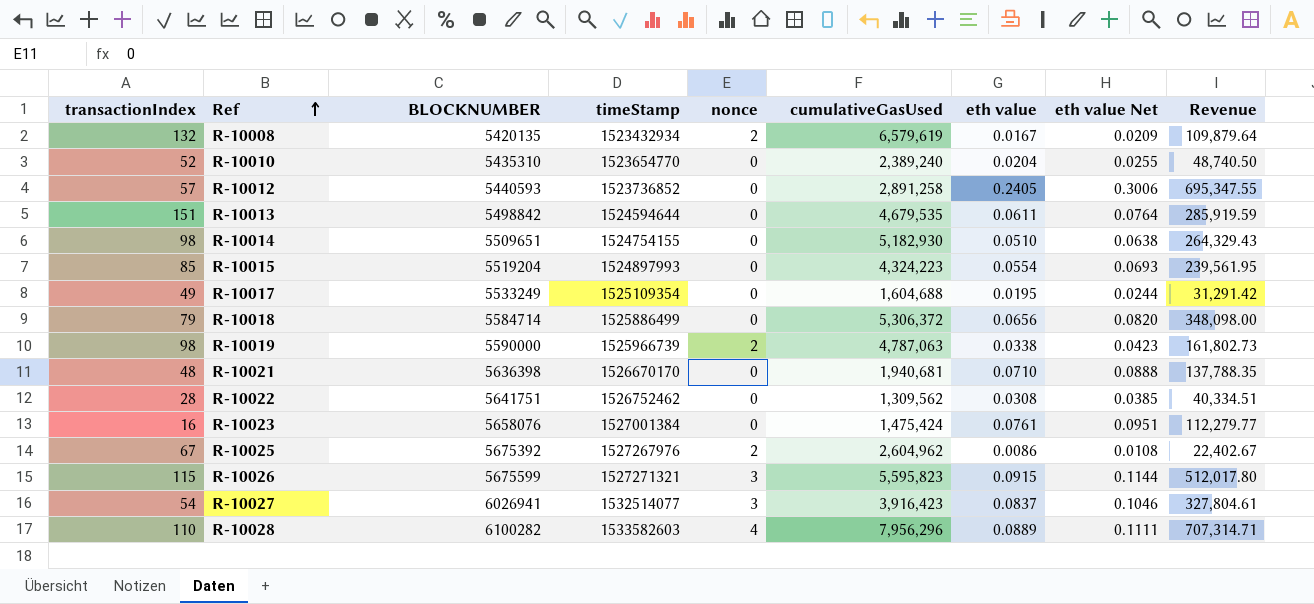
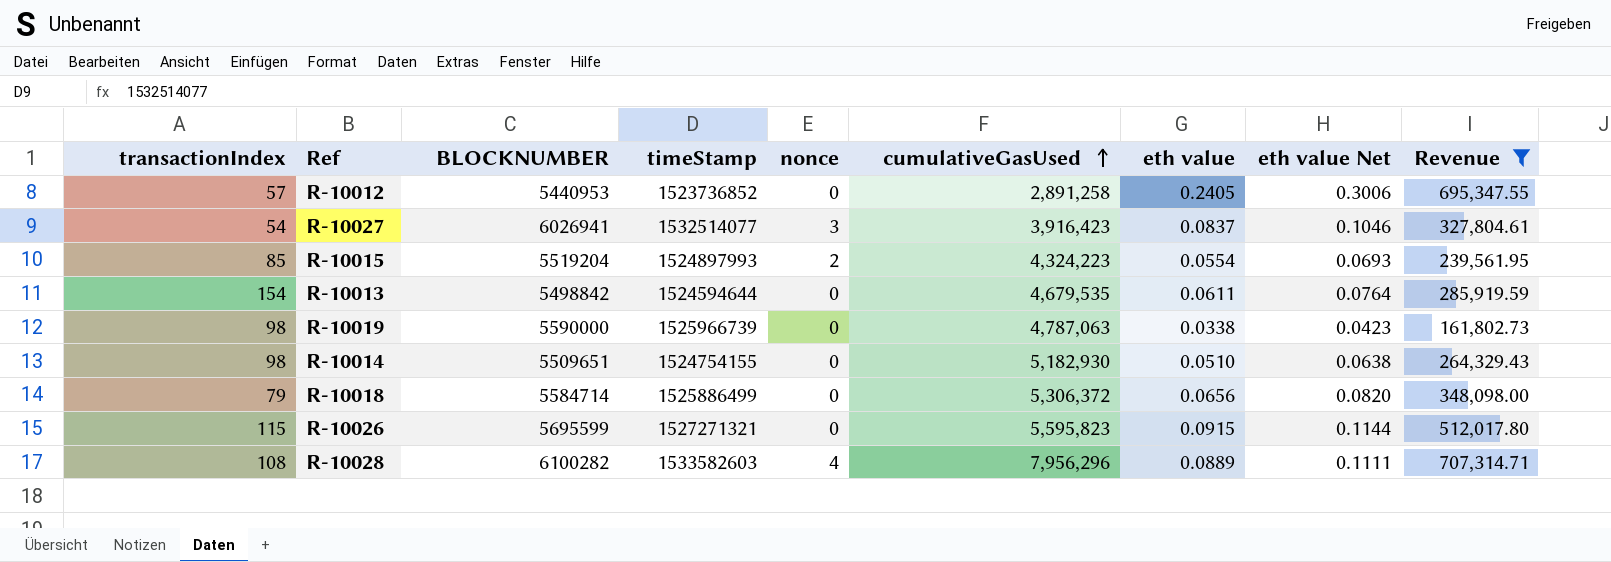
filter: none -> Revenue >= 161,802.73
row order: Ref ascending -> cumulativeGasUsed ascending
R-10012 | BLOCKNUMBER: 5440593 -> 5440953
R-10015 | nonce: 0 -> 2
R-10013 | transactionIndex: 151 -> 154
R-10019 | nonce: 2 -> 0
R-10026 | BLOCKNUMBER: 5675599 -> 5695599
R-10026 | nonce: 3 -> 0
R-10028 | transactionIndex: 110 -> 108

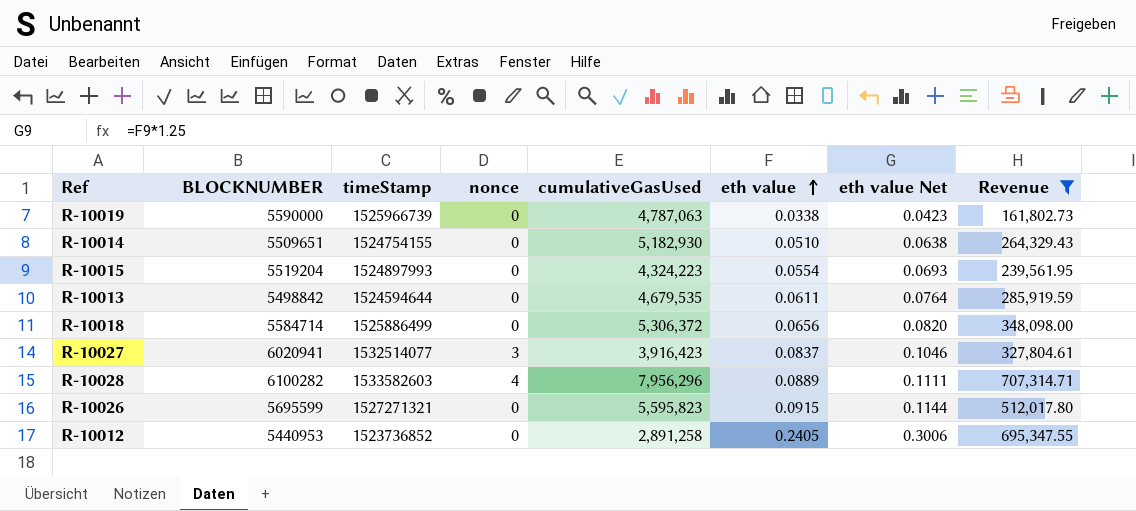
row order: cumulativeGasUsed ascending -> eth value ascending
column transactionIndex | position: 1 -> none
R-10015 | nonce: 2 -> 0
R-10027 | BLOCKNUMBER: 6026941 -> 6020941

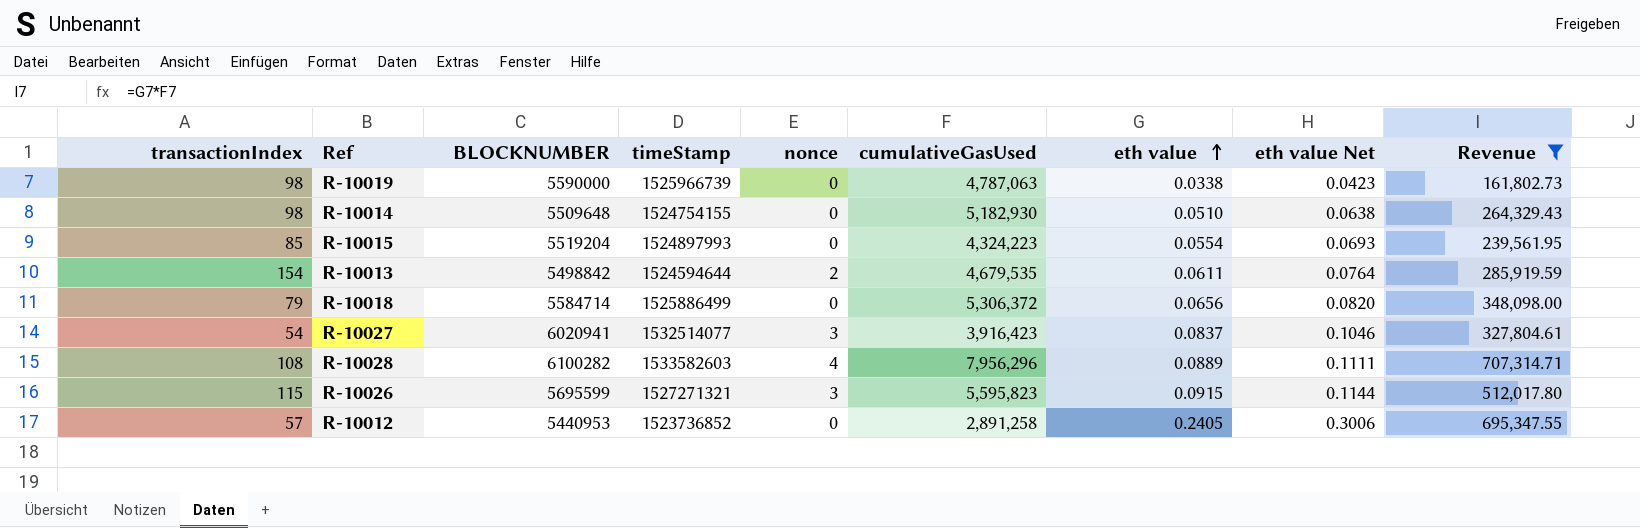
column transactionIndex | position: none -> 1
R-10014 | BLOCKNUMBER: 5509651 -> 5509648
R-10013 | nonce: 0 -> 2
R-10026 | nonce: 0 -> 3

